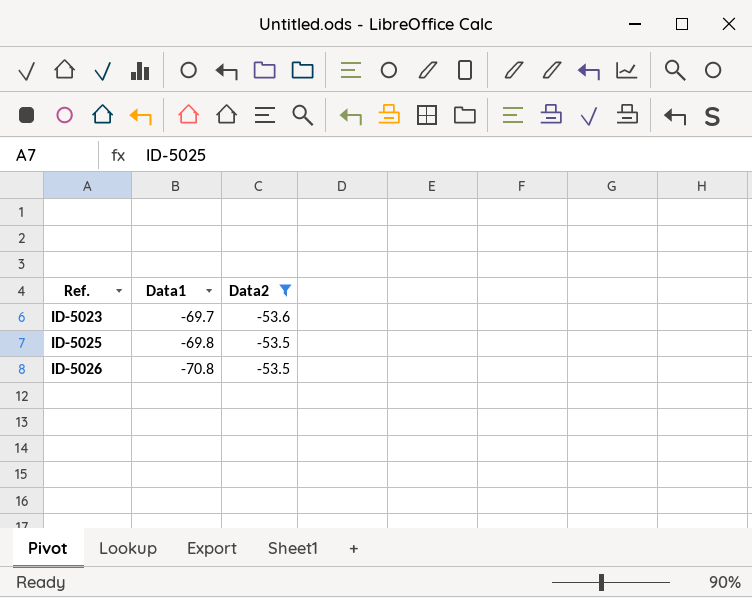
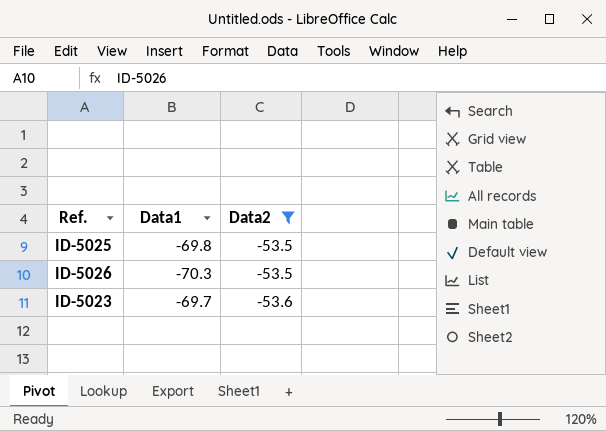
row order: Ref. ascending -> Data2 descending
ID-5026 | Data1: -70.8 -> -70.3

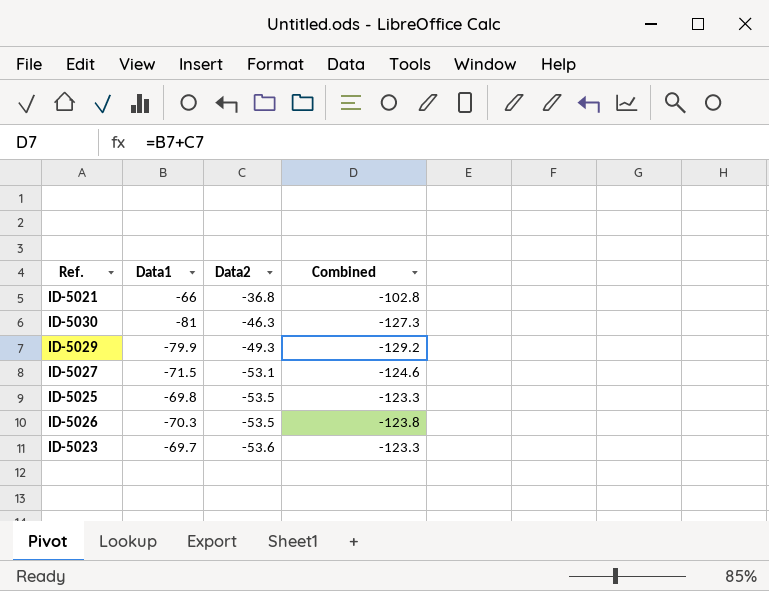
filter: Data2 <= -53.5 -> none
column Combined | formula: none -> [Data1] + [Data2]

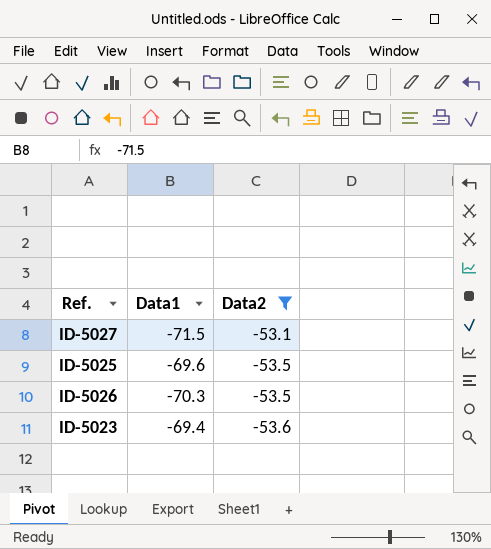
filter: none -> Data2 <= -53.1
column Combined | formula: [Data1] + [Data2] -> none
ID-5025 | Data1: -69.8 -> -69.6
ID-5023 | Data1: -69.7 -> -69.4

